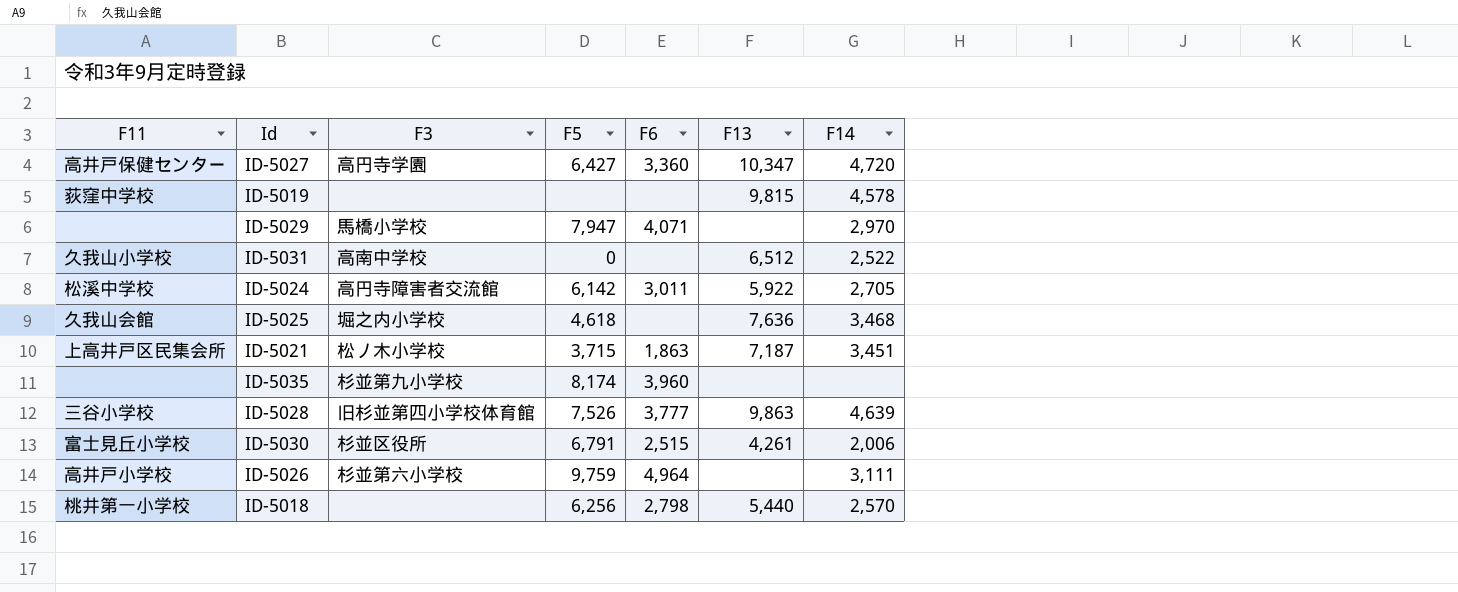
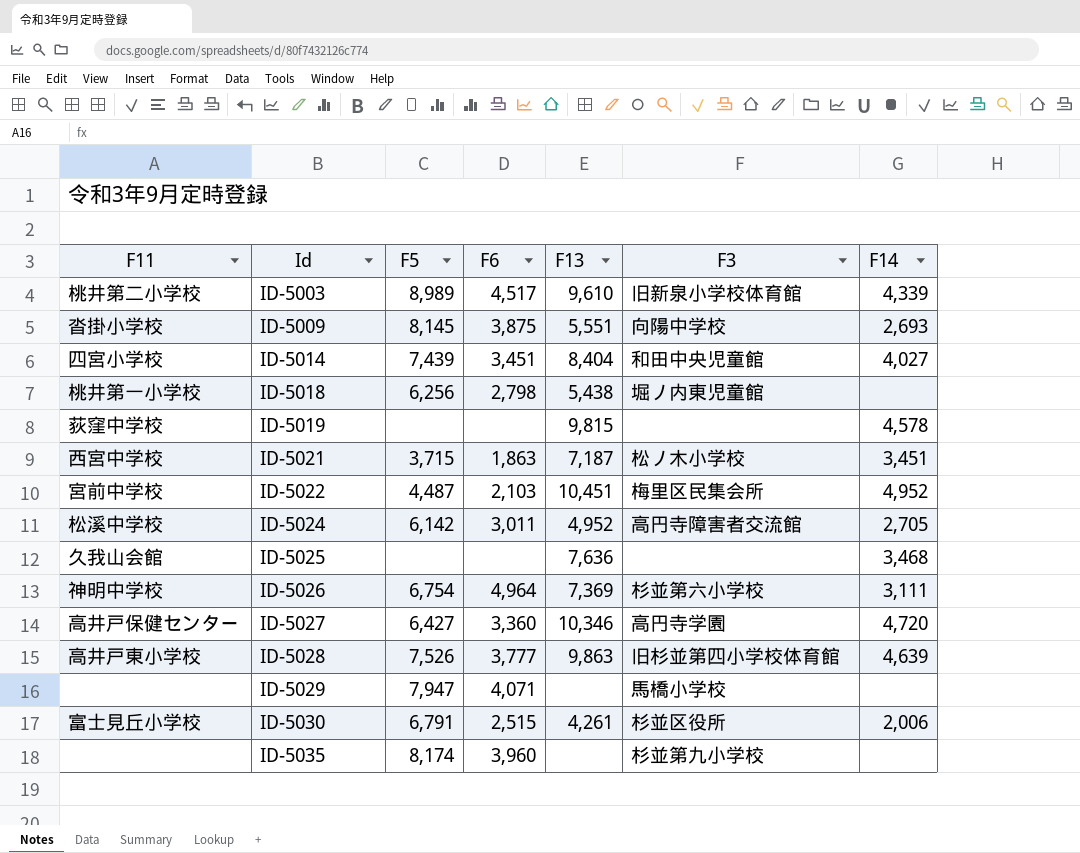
row order: none -> Id ascending
column F3 | position: 3 -> 6
row ID-5031: 久我山小学校 | 高南中学校 | 0 | none | 6,512 | 2,522 -> none
row ID-5003: none -> 桃井第二小学校 | 8,989 | 4,517 | 9,610 | 旧新泉小学校体育館 | 4,339
row ID-5009: none -> 沓掛小学校 | 8,145 | 3,875 | 5,551 | 向陽中学校 | 2,693
row ID-5014: none -> 四宮小学校 | 7,439 | 3,451 | 8,404 | 和田中央児童館 | 4,027
ID-5018 | F13: 5,440 -> 5,438
ID-5018 | F3: none -> 堀ノ内東児童館
ID-5018 | F14: 2,570 -> none
ID-5021 | F11: 上高井戸区民集会所 -> 西宮中学校
row ID-5022: none -> 宮前中学校 | 4,487 | 2,103 | 10,451 | 梅里区民集会所 | 4,952
ID-5024 | F13: 5,922 -> 4,952
ID-5025 | F5: 4,618 -> none
ID-5025 | F3: 堀之内小学校 -> none
ID-5026 | F11: 高井戸小学校 -> 神明中学校
ID-5026 | F5: 9,759 -> 6,754
ID-5026 | F13: none -> 7,369
ID-5027 | F13: 10,347 -> 10,346
ID-5028 | F11: 三谷小学校 -> 高井戸東小学校
ID-5029 | F14: 2,970 -> none

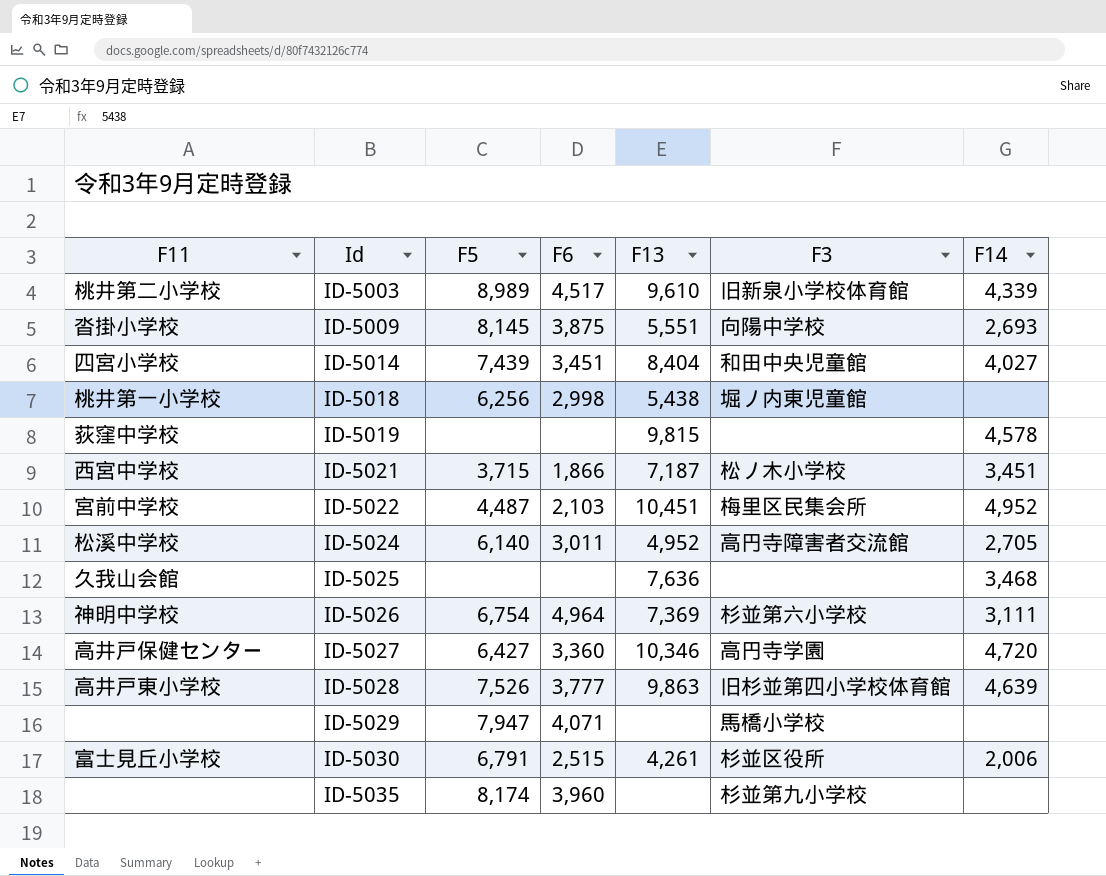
ID-5018 | F6: 2,798 -> 2,998
ID-5021 | F6: 1,863 -> 1,866
ID-5024 | F5: 6,142 -> 6,140

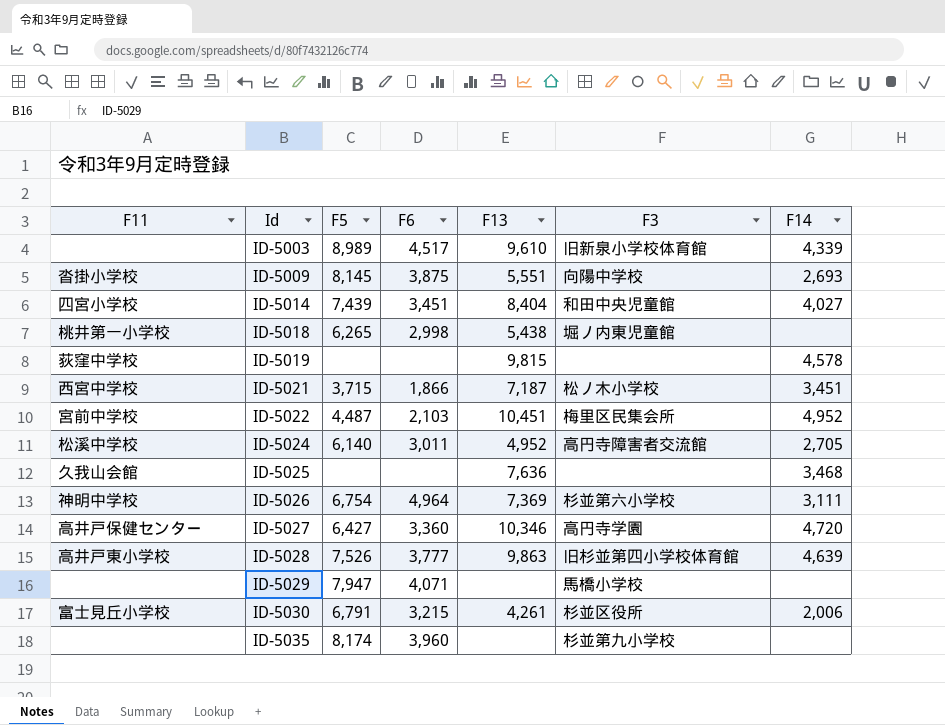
ID-5003 | F11: 桃井第二小学校 -> none
ID-5018 | F5: 6,256 -> 6,265
ID-5030 | F6: 2,515 -> 3,215

